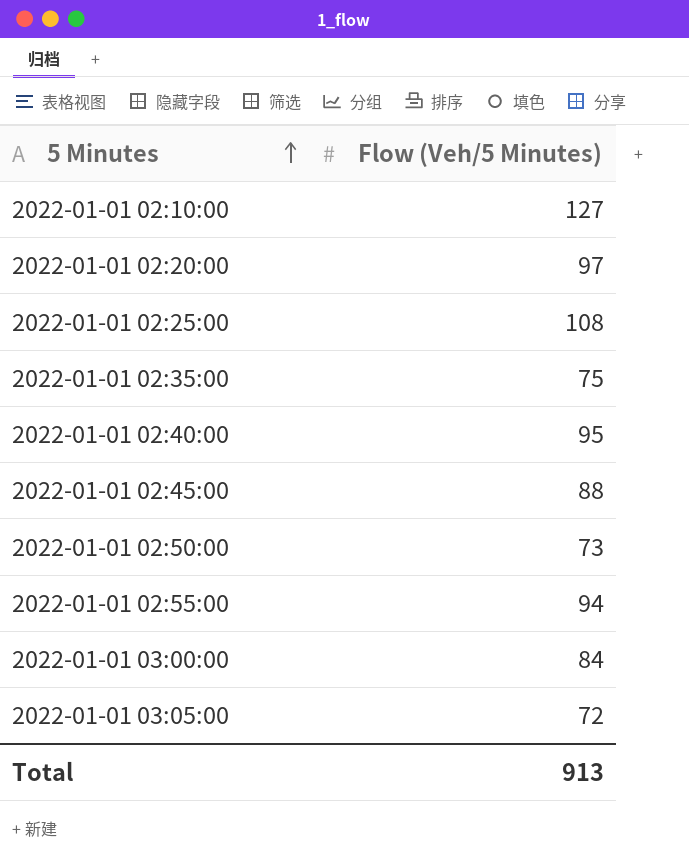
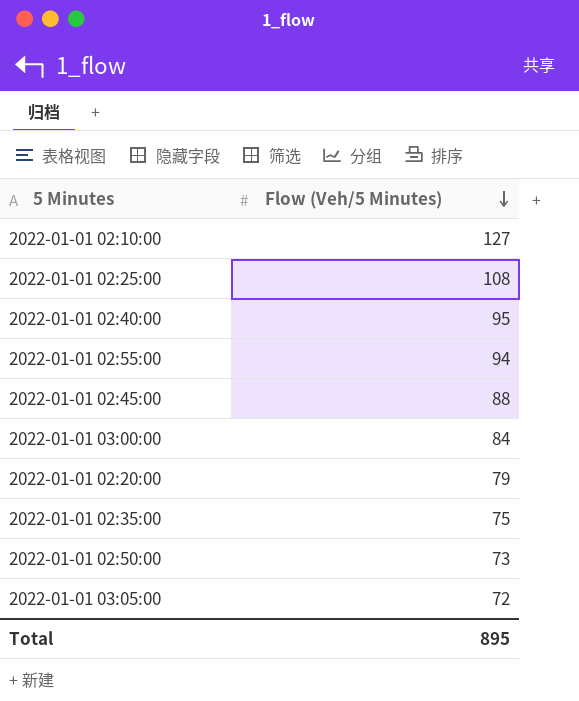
row order: 5 Minutes ascending -> Flow (Veh/5 Minutes) descending
2022-01-01 02:20:00 | Flow (Veh/5 Minutes): 97 -> 79
Total | Flow (Veh/5 Minutes): 913 -> 895

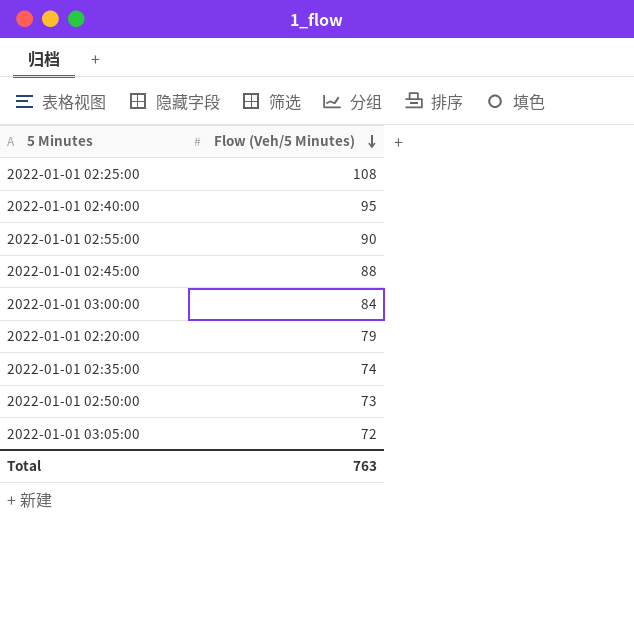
row 2022-01-01 02:10:00: 127 -> none
2022-01-01 02:55:00 | Flow (Veh/5 Minutes): 94 -> 90
2022-01-01 02:35:00 | Flow (Veh/5 Minutes): 75 -> 74
Total | Flow (Veh/5 Minutes): 895 -> 763

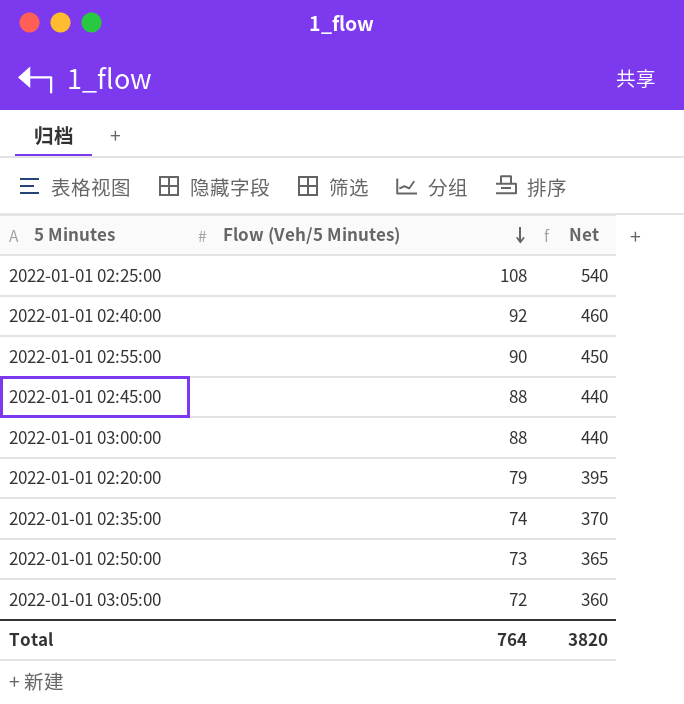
column Net | formula: none -> [Flow (Veh/5 Minutes)] * 5
2022-01-01 02:40:00 | Flow (Veh/5 Minutes): 95 -> 92
2022-01-01 03:00:00 | Flow (Veh/5 Minutes): 84 -> 88
Total | Flow (Veh/5 Minutes): 763 -> 764

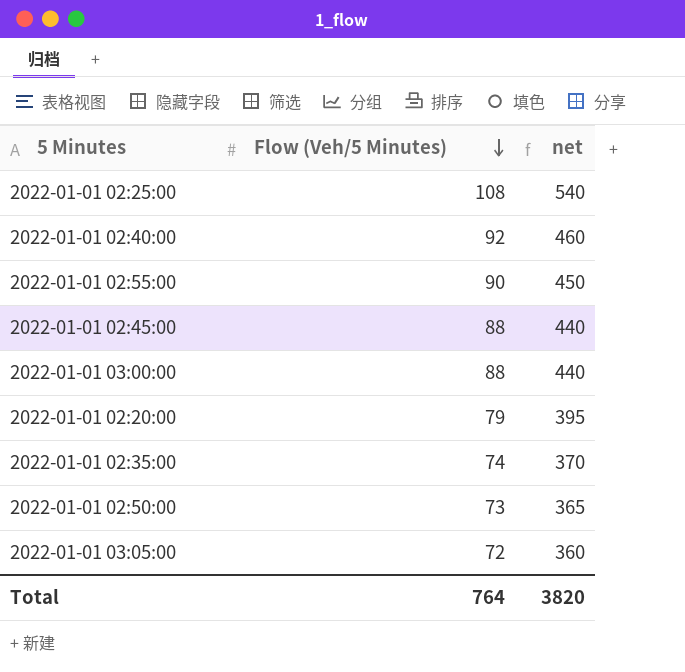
column name: Net -> net

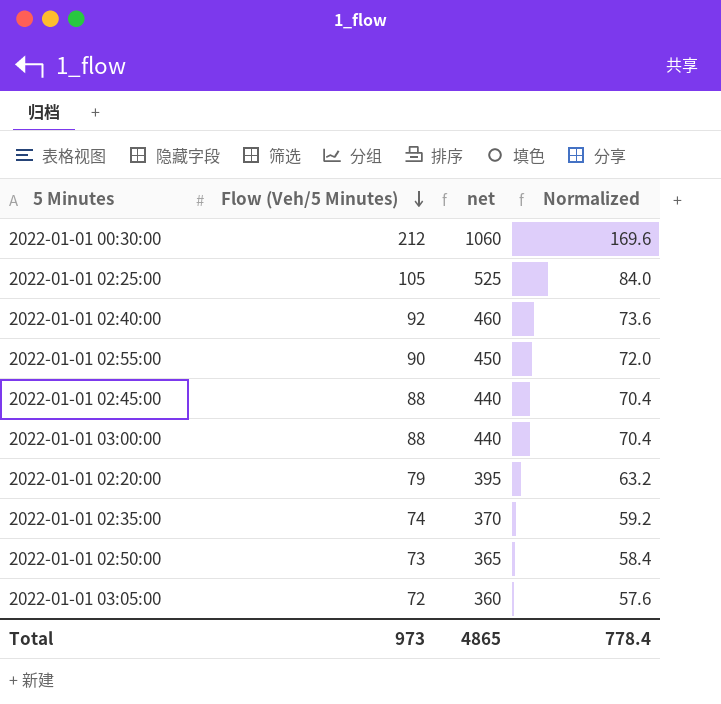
column Normalized | formula: none -> [Flow (Veh/5 Minutes)] * 0.8
row 2022-01-01 00:30:00: none -> 212 | 1060 | 169.6
2022-01-01 02:25:00 | Flow (Veh/5 Minutes): 108 -> 105
2022-01-01 02:25:00 | net: 540 -> 525
Total | Flow (Veh/5 Minutes): 764 -> 973
Total | net: 3820 -> 4865

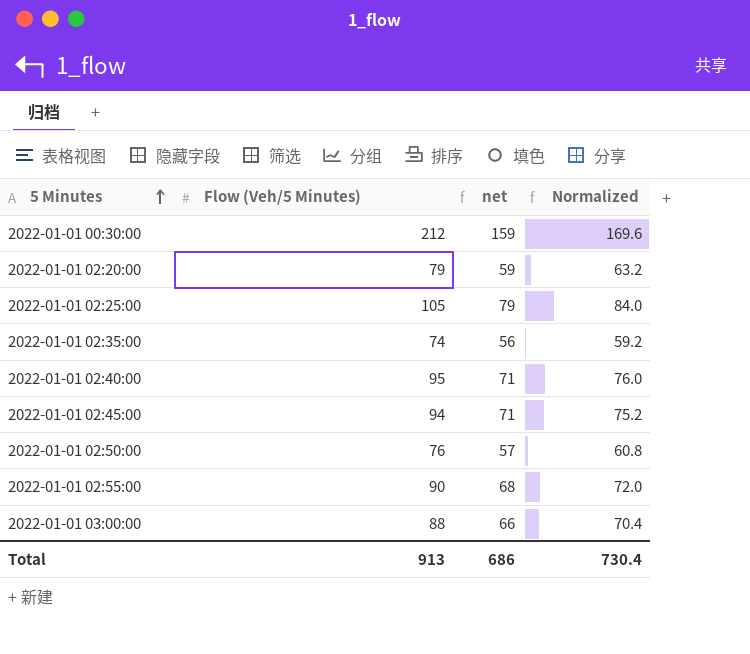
row order: Flow (Veh/5 Minutes) descending -> 5 Minutes ascending
column net | formula: [Flow (Veh/5 Minutes)] * 5 -> [Flow (Veh/5 Minutes)] * 0.75
row 2022-01-01 03:05:00: 72 | 360 | 57.6 -> none
2022-01-01 02:40:00 | Flow (Veh/5 Minutes): 92 -> 95
2022-01-01 02:40:00 | Normalized: 73.6 -> 76.0
2022-01-01 02:45:00 | Flow (Veh/5 Minutes): 88 -> 94
2022-01-01 02:45:00 | Normalized: 70.4 -> 75.2
2022-01-01 02:50:00 | Flow (Veh/5 Minutes): 73 -> 76
2022-01-01 02:50:00 | Normalized: 58.4 -> 60.8
Total | Flow (Veh/5 Minutes): 973 -> 913
Total | net: 4865 -> 686
Total | Normalized: 778.4 -> 730.4

